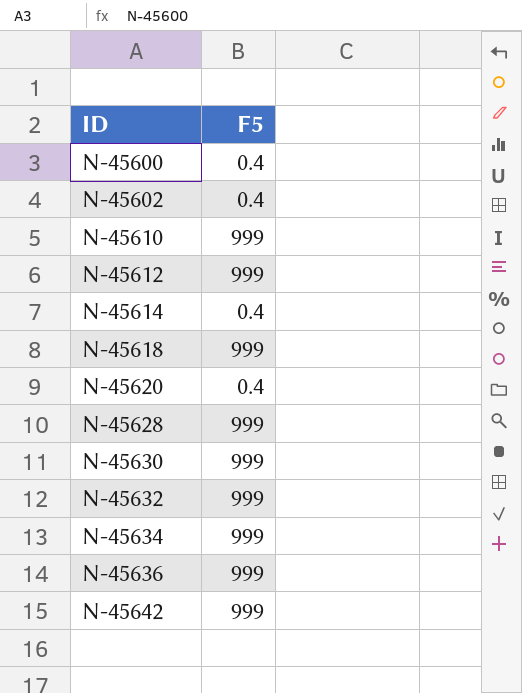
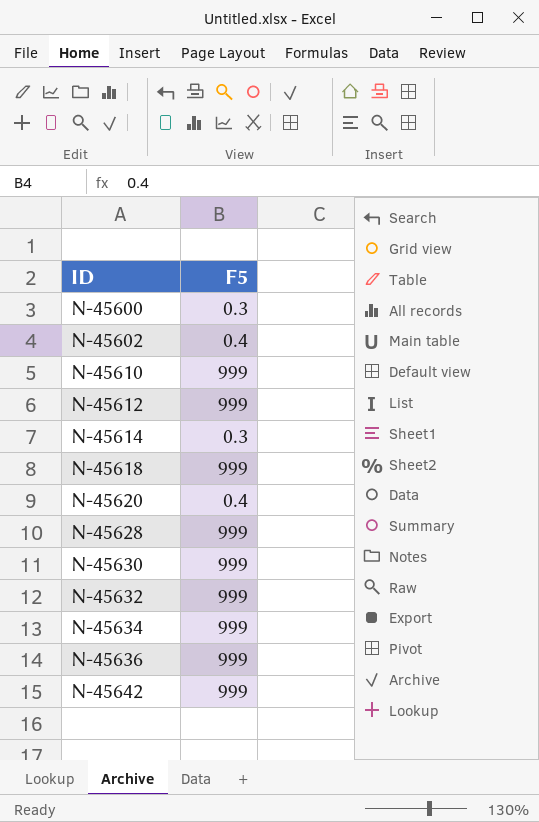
N-45600 | F5: 0.4 -> 0.3
N-45614 | F5: 0.4 -> 0.3

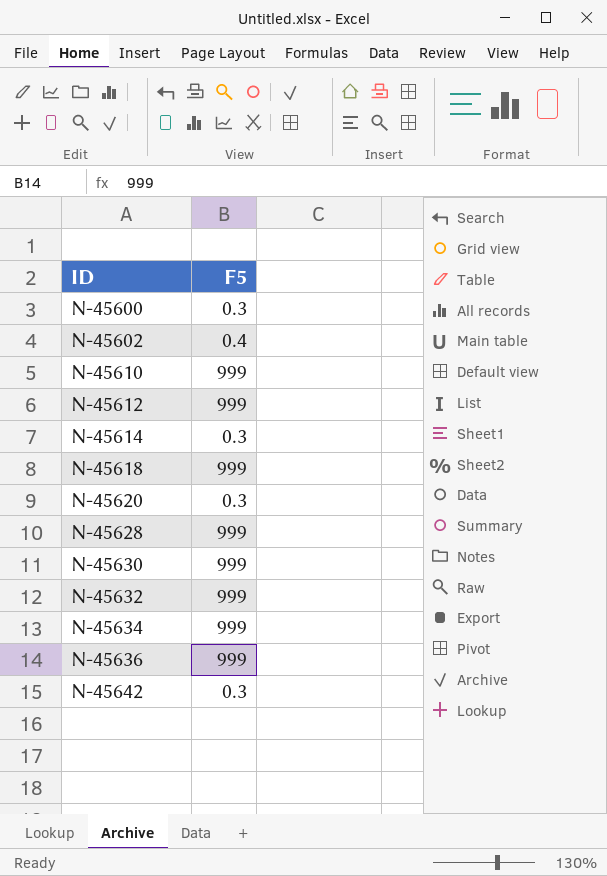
N-45620 | F5: 0.4 -> 0.3
N-45642 | F5: 999 -> 0.3

